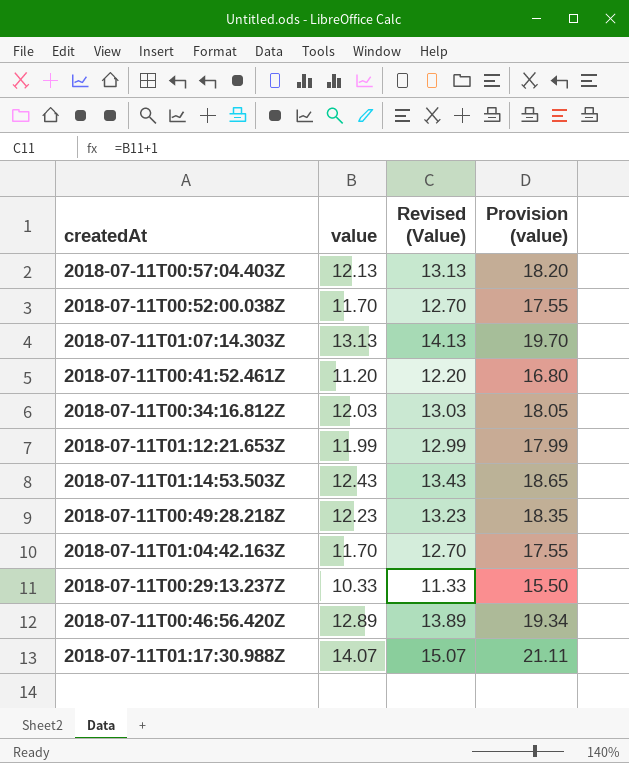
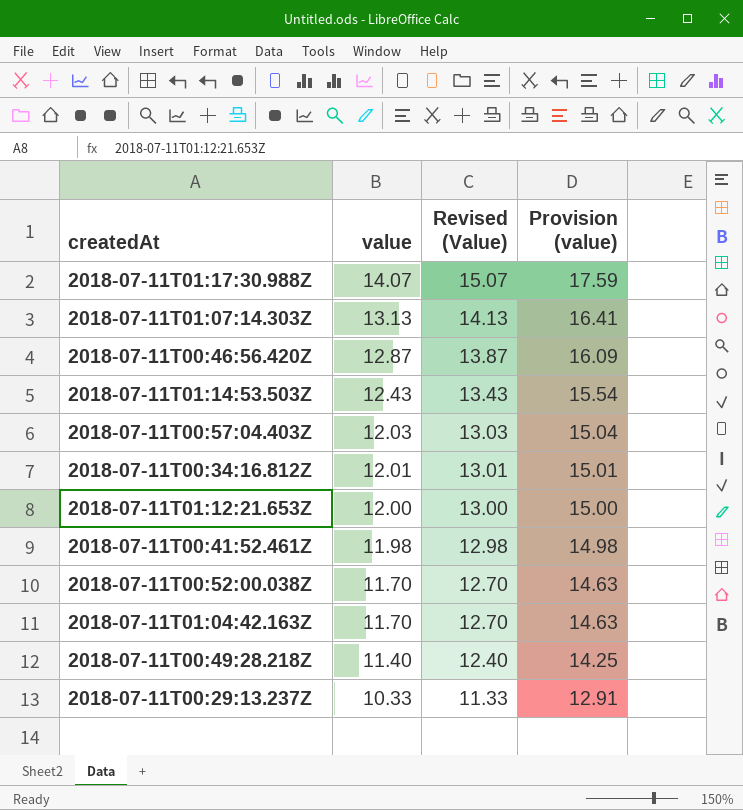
row order: none -> value descending
column Provision (value) | formula: [value] * 1.5 -> [value] * 1.25
2018-07-11T00:46:56.420Z | value: 12.89 -> 12.87
2018-07-11T00:46:56.420Z | Revised (Value): 13.89 -> 13.87
2018-07-11T00:57:04.403Z | value: 12.13 -> 12.03
2018-07-11T00:57:04.403Z | Revised (Value): 13.13 -> 13.03
2018-07-11T00:34:16.812Z | value: 12.03 -> 12.01
2018-07-11T00:34:16.812Z | Revised (Value): 13.03 -> 13.01
2018-07-11T01:12:21.653Z | value: 11.99 -> 12.00
2018-07-11T01:12:21.653Z | Revised (Value): 12.99 -> 13.00
2018-07-11T00:41:52.461Z | value: 11.20 -> 11.98
2018-07-11T00:41:52.461Z | Revised (Value): 12.20 -> 12.98
2018-07-11T00:49:28.218Z | value: 12.23 -> 11.40
2018-07-11T00:49:28.218Z | Revised (Value): 13.23 -> 12.40

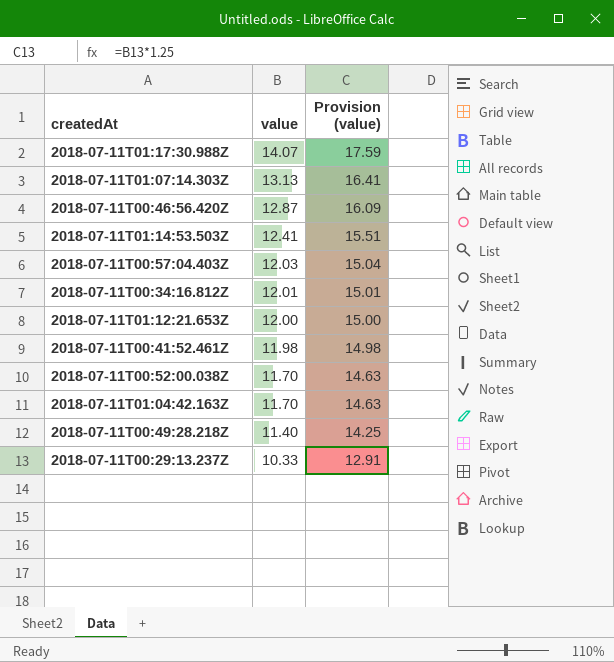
column Revised (Value) | formula: [value] + 1 -> none
2018-07-11T01:14:53.503Z | value: 12.43 -> 12.41
2018-07-11T01:14:53.503Z | Provision (value): 15.54 -> 15.51

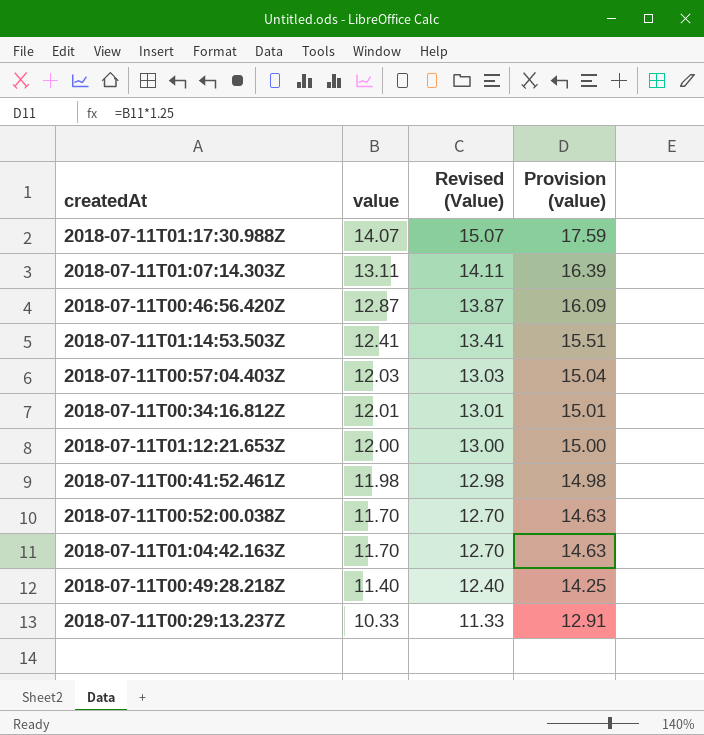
column Revised (Value) | formula: none -> [value] + 1
2018-07-11T01:07:14.303Z | value: 13.13 -> 13.11
2018-07-11T01:07:14.303Z | Provision (value): 16.41 -> 16.39

